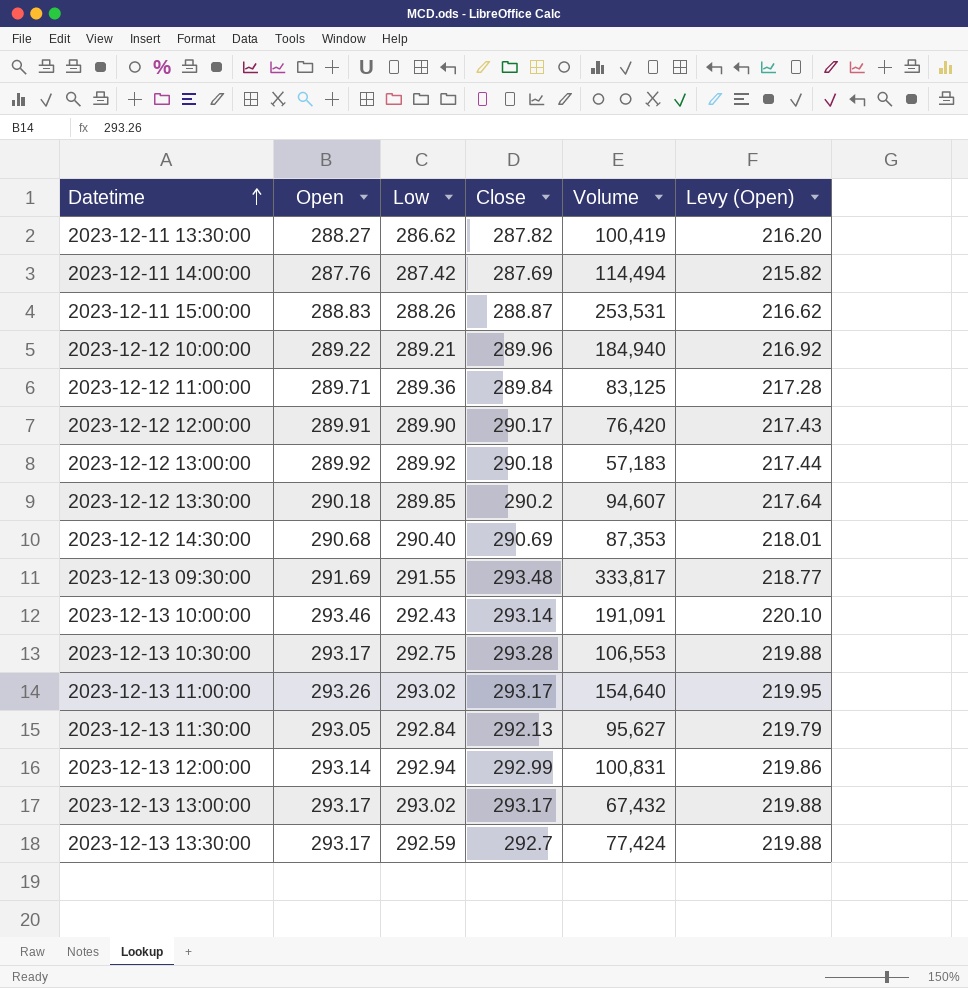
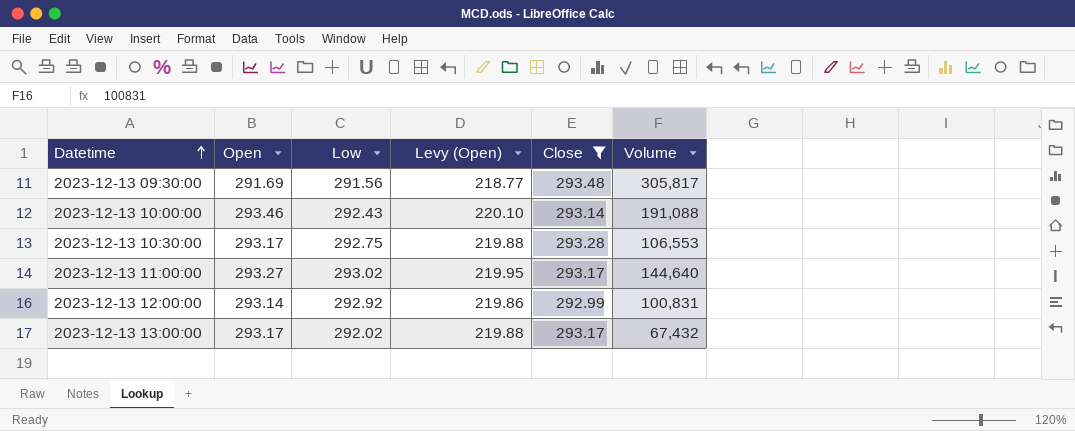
filter: none -> Close >= 292.99
column Levy (Open) | position: 6 -> 4
2023-12-13 09:30:00 | Low: 291.55 -> 291.56
2023-12-13 09:30:00 | Volume: 333,817 -> 305,817
2023-12-13 10:00:00 | Volume: 191,091 -> 191,088
2023-12-13 11:00:00 | Open: 293.26 -> 293.27
2023-12-13 11:00:00 | Volume: 154,640 -> 144,640
2023-12-13 12:00:00 | Low: 292.94 -> 292.92
2023-12-13 13:00:00 | Low: 293.02 -> 292.02

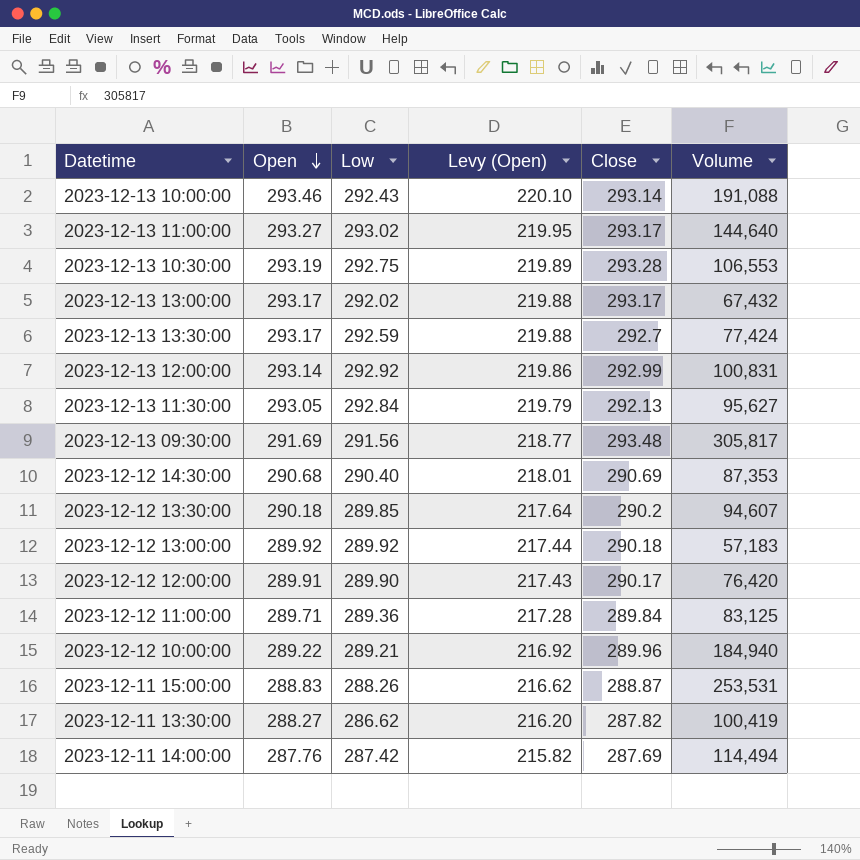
filter: Close >= 292.99 -> none
row order: Datetime ascending -> Open descending
2023-12-13 10:30:00 | Open: 293.17 -> 293.19
2023-12-13 10:30:00 | Levy (Open): 219.88 -> 219.89

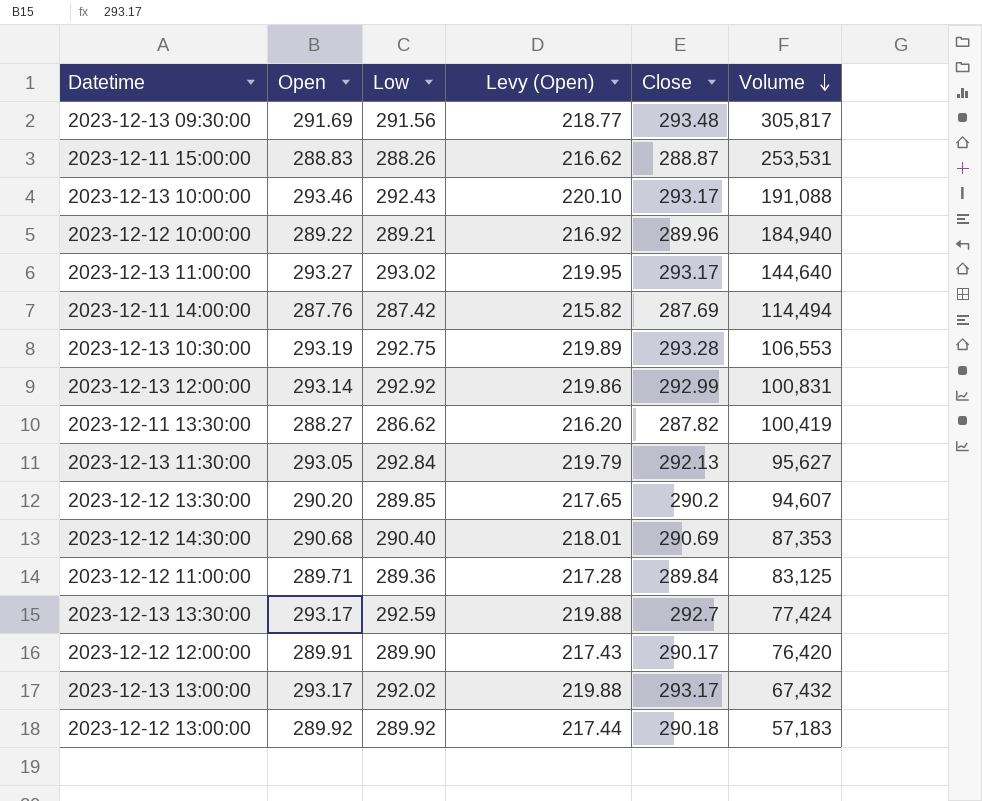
row order: Open descending -> Volume descending
2023-12-13 10:00:00 | Close: 293.14 -> 293.17
2023-12-12 13:30:00 | Open: 290.18 -> 290.20
2023-12-12 13:30:00 | Levy (Open): 217.64 -> 217.65

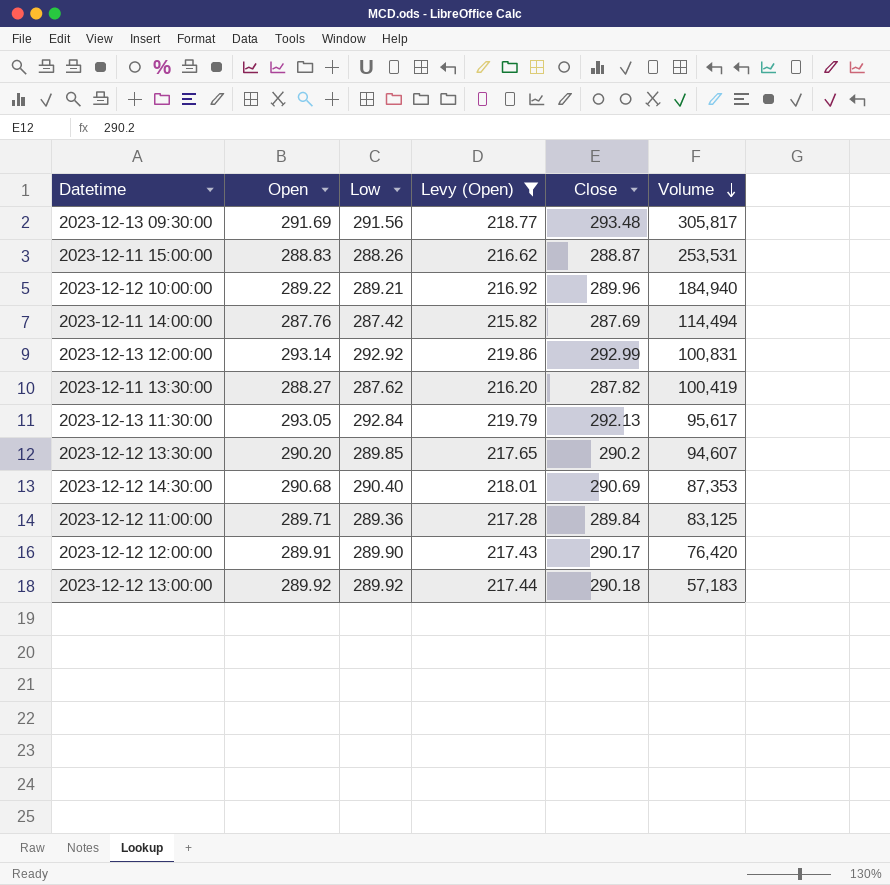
filter: none -> Levy (Open) <= 219.86
2023-12-11 13:30:00 | Low: 286.62 -> 287.62
2023-12-13 11:30:00 | Volume: 95,627 -> 95,617

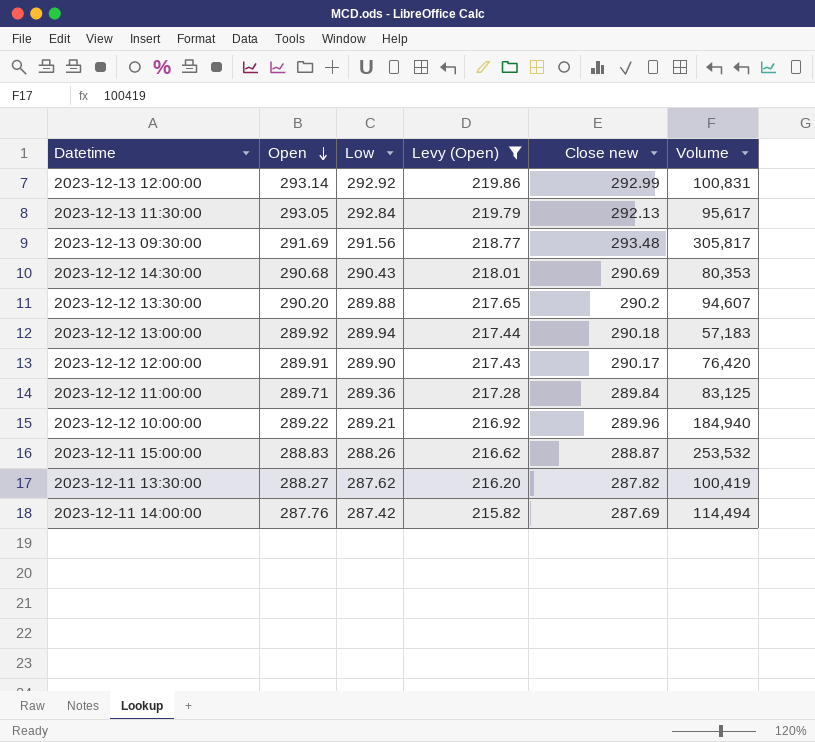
row order: Volume descending -> Open descending
column name: Close -> Close new
2023-12-12 14:30:00 | Low: 290.40 -> 290.43
2023-12-12 14:30:00 | Volume: 87,353 -> 80,353
2023-12-12 13:30:00 | Low: 289.85 -> 289.88
2023-12-12 13:00:00 | Low: 289.92 -> 289.94
2023-12-11 15:00:00 | Volume: 253,531 -> 253,532

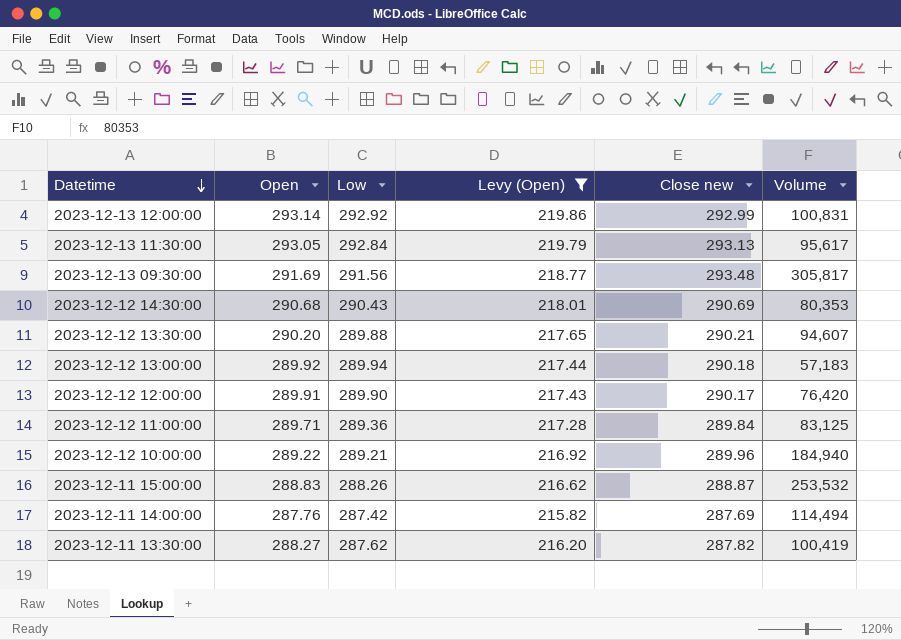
row order: Open descending -> Datetime descending
2023-12-13 11:30:00 | Close new: 292.13 -> 293.13
2023-12-12 13:30:00 | Close new: 290.2 -> 290.21

